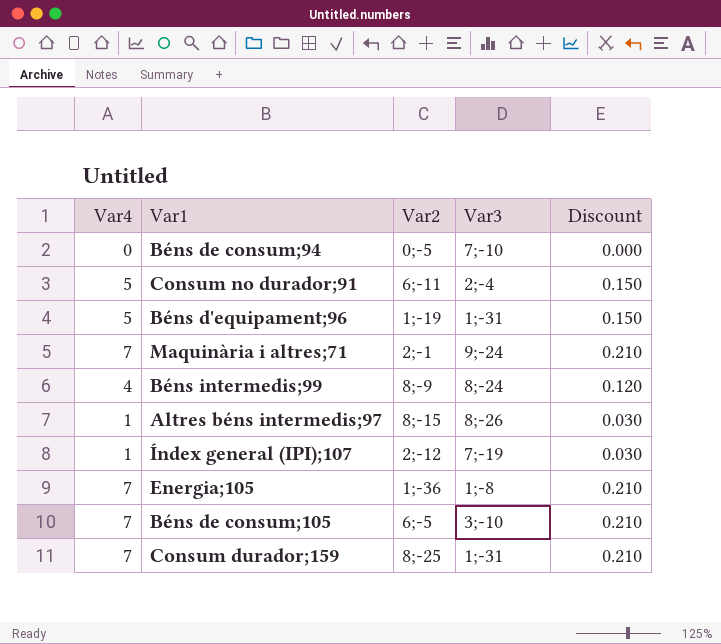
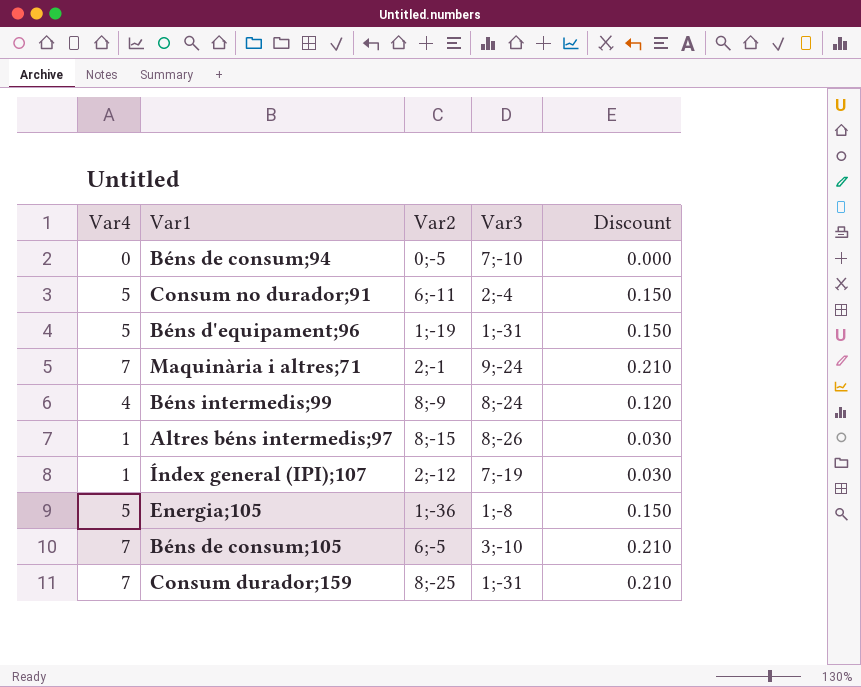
Energia;105 | Var4: 7 -> 5
Energia;105 | Discount: 0.210 -> 0.150

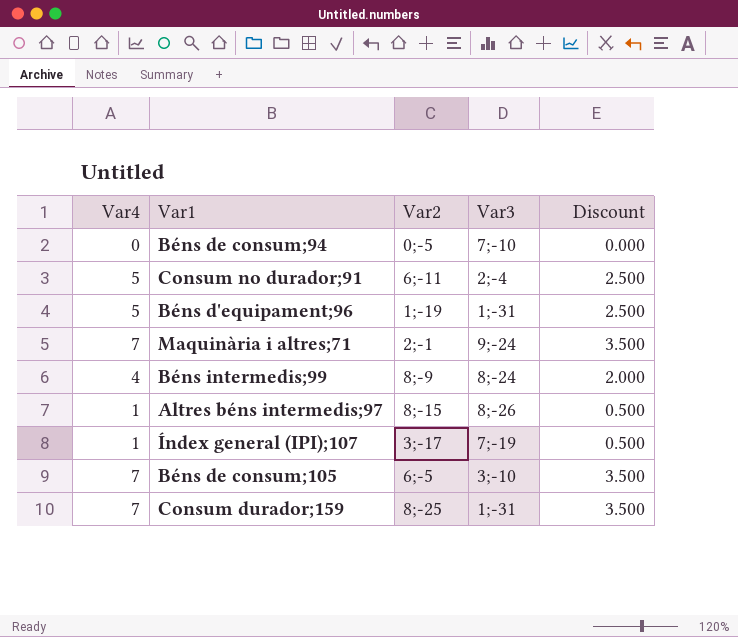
column Discount | formula: [Var4] * 0.03 -> [Var4] * 0.5
row Energia;105: 5 | 1;-36 | 1;-8 | 0.150 -> none
Índex general (IPI);107 | Var2: 2;-12 -> 3;-17

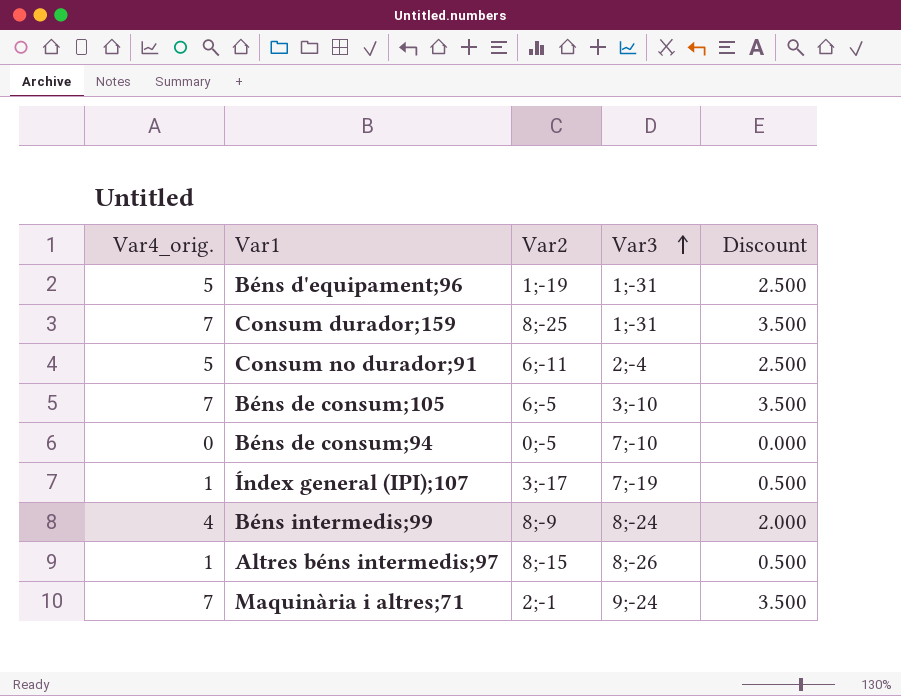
row order: none -> Var3 ascending
column name: Var4 -> Var4_orig.

